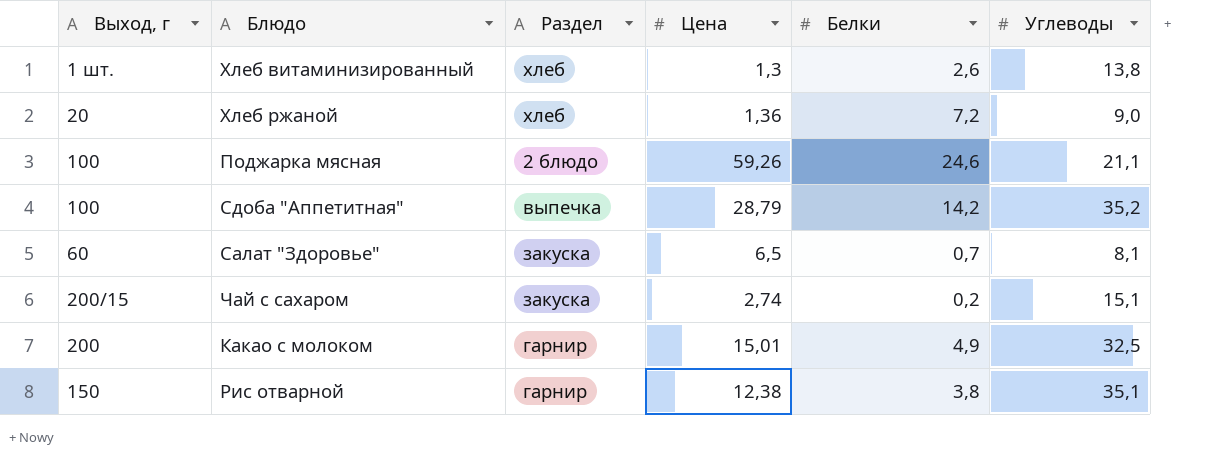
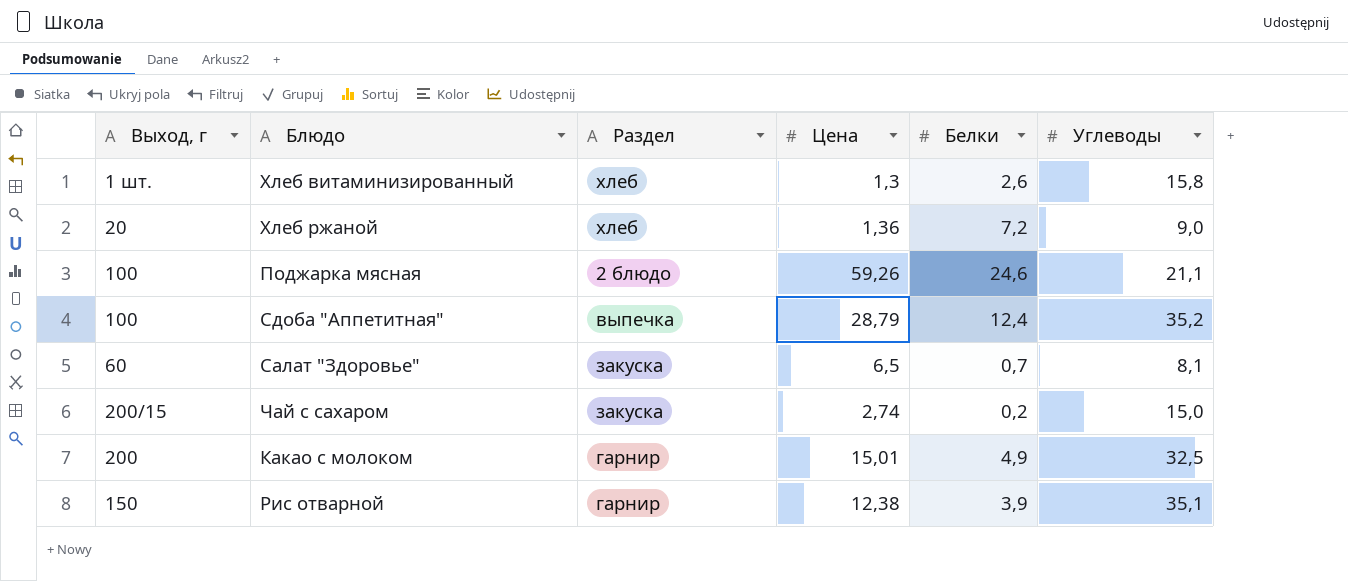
Хлеб витаминизированный | Углеводы: 13,8 -> 15,8
Сдоба "Аппетитная" | Белки: 14,2 -> 12,4
Чай с сахаром | Углеводы: 15,1 -> 15,0
Рис отварной | Белки: 3,8 -> 3,9

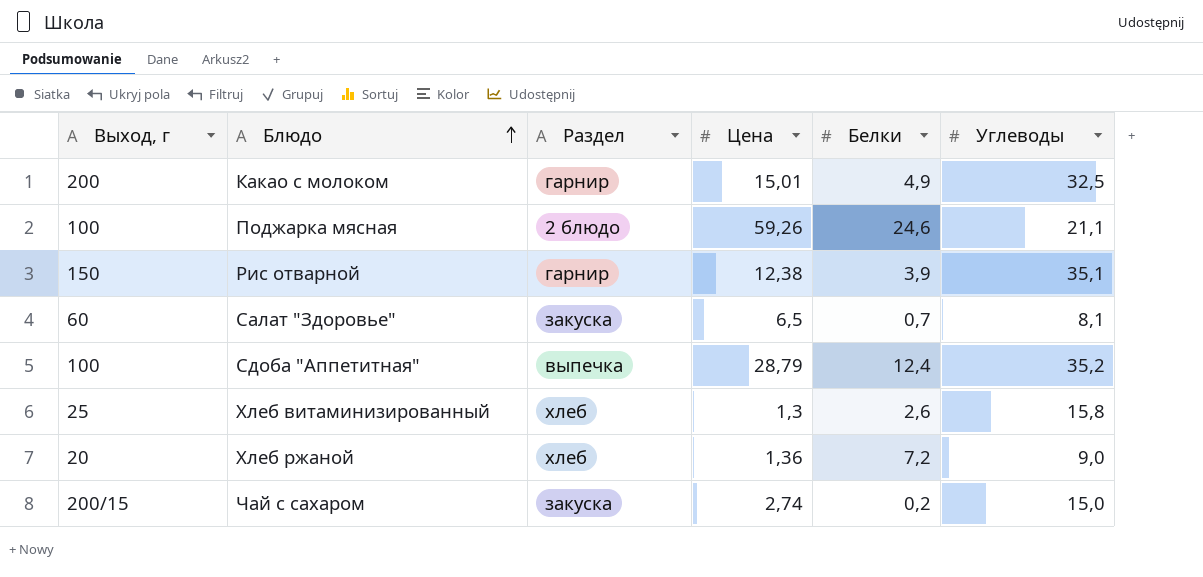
row order: none -> Блюдо ascending
Хлеб витаминизированный | Выход, г: 1 шт. -> 25

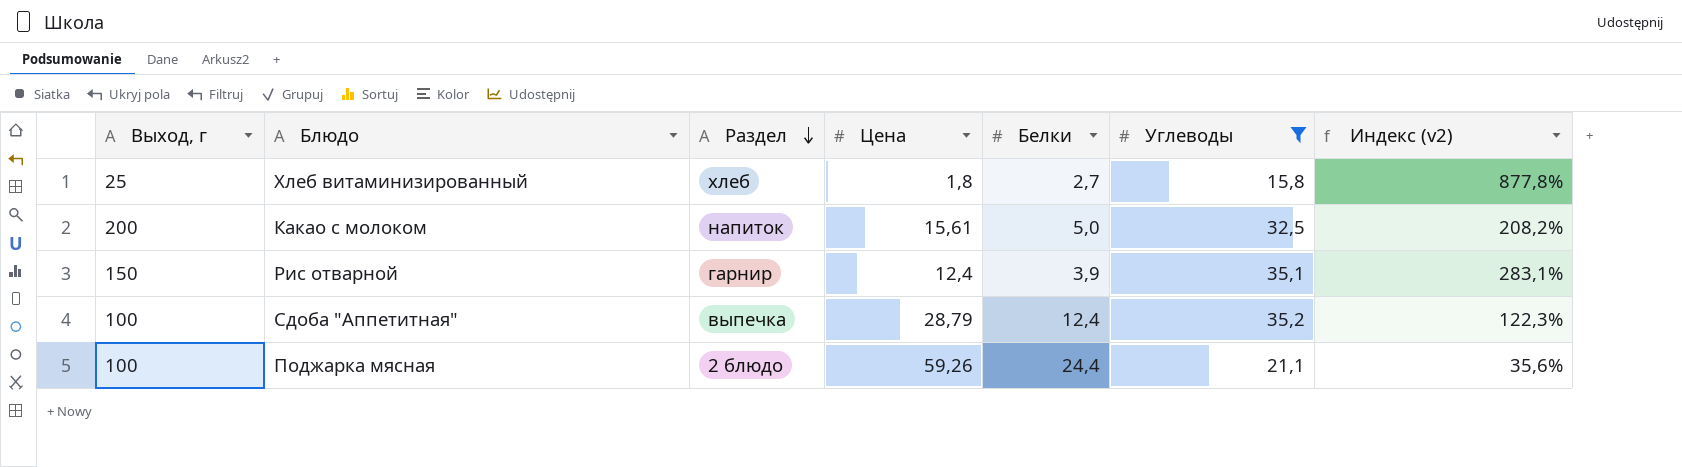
filter: none -> Углеводы >= 15,8
row order: Блюдо ascending -> Раздел descending
column Индекс (v2) | formula: none -> [Углеводы] / [Цена]
Хлеб витаминизированный | Цена: 1,3 -> 1,8
Хлеб витаминизированный | Белки: 2,6 -> 2,7
Какао с молоком | Раздел: гарнир -> напиток
Какао с молоком | Цена: 15,01 -> 15,61
Какао с молоком | Белки: 4,9 -> 5,0
Рис отварной | Цена: 12,38 -> 12,4
Поджарка мясная | Белки: 24,6 -> 24,4

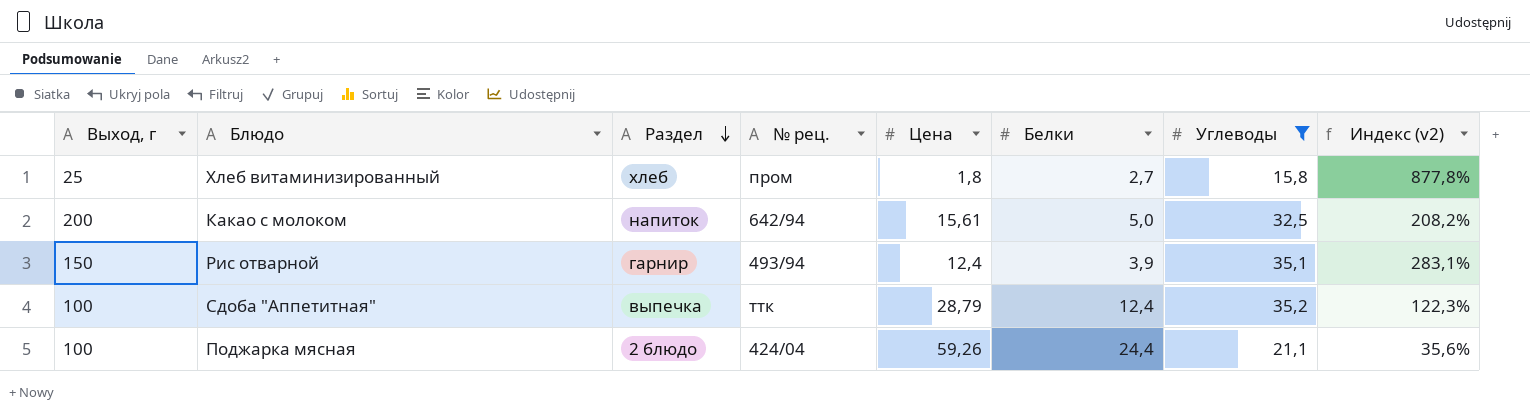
column № рец. | position: none -> 4

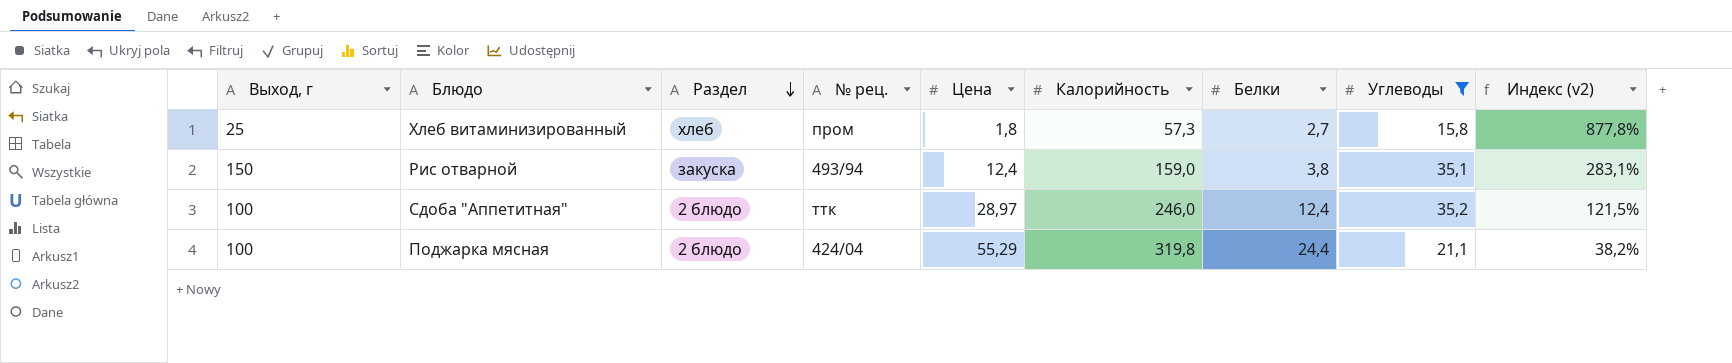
column Калорийность | position: none -> 6
row Какао с молоком: 200 | напиток | 642/94 | 15,61 | 5,0 | 32,5 | 208,2% -> none
Рис отварной | Раздел: гарнир -> закуска
Рис отварной | Белки: 3,9 -> 3,8
Сдоба "Аппетитная" | Раздел: выпечка -> 2 блюдо
Сдоба "Аппетитная" | Цена: 28,79 -> 28,97
Сдоба "Аппетитная" | Индекс (v2): 122,3% -> 121,5%
Поджарка мясная | Цена: 59,26 -> 55,29
Поджарка мясная | Индекс (v2): 35,6% -> 38,2%

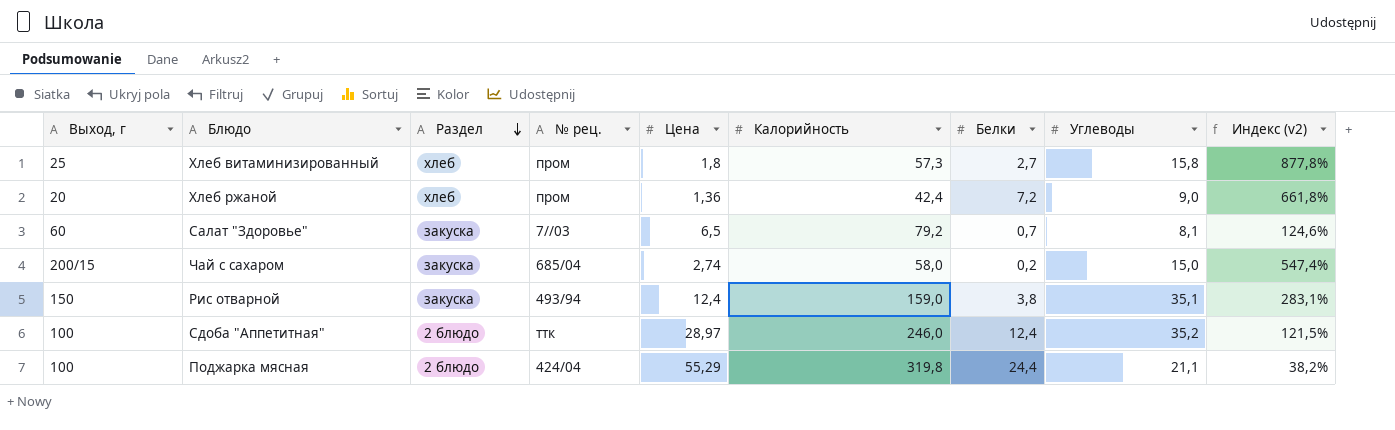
filter: Углеводы >= 15,8 -> none

